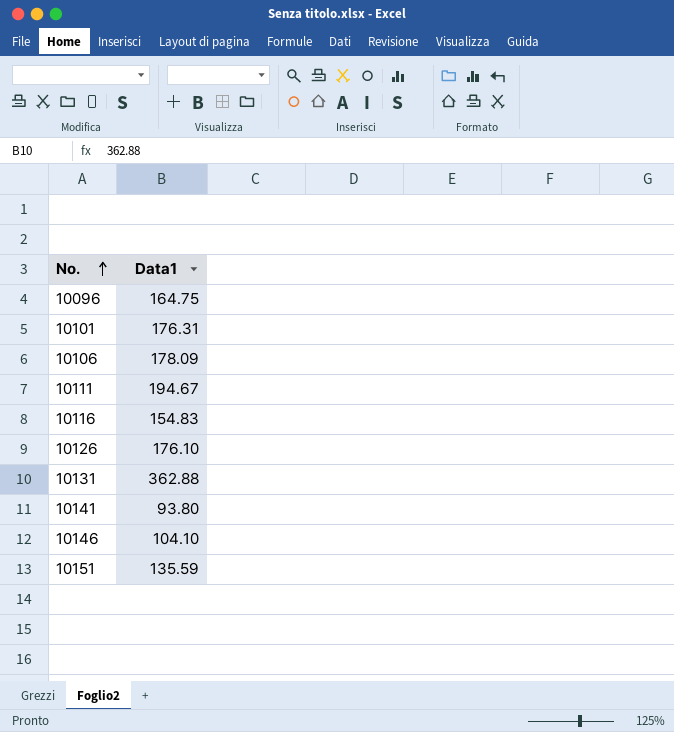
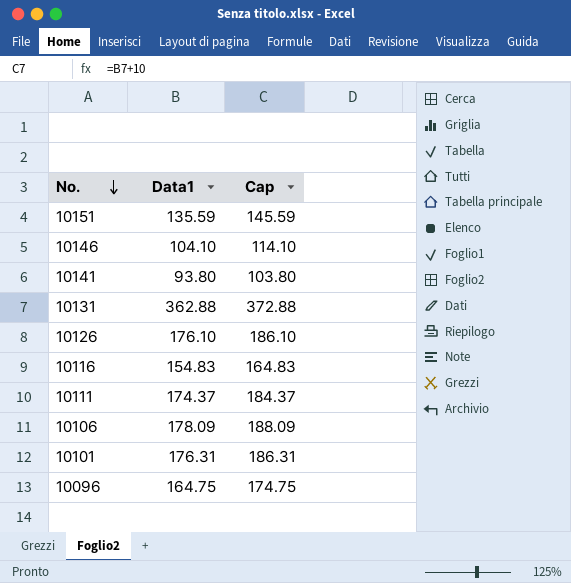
row order: No. ascending -> No. descending
column Cap | formula: none -> [Data1] + 10
10111 | Data1: 194.67 -> 174.37

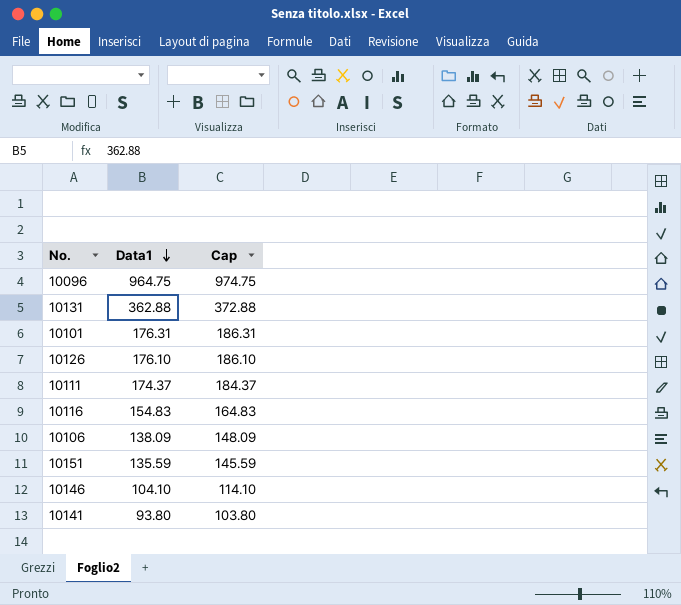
row order: No. descending -> Data1 descending
10096 | Data1: 164.75 -> 964.75
10096 | Cap: 174.75 -> 974.75
10106 | Data1: 178.09 -> 138.09
10106 | Cap: 188.09 -> 148.09

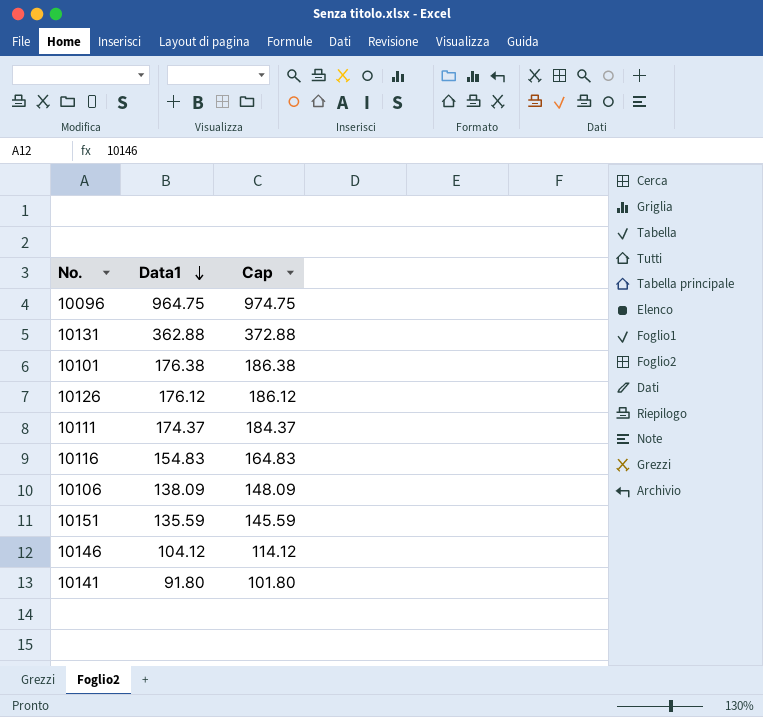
10101 | Data1: 176.31 -> 176.38
10101 | Cap: 186.31 -> 186.38
10126 | Data1: 176.10 -> 176.12
10126 | Cap: 186.10 -> 186.12
10146 | Data1: 104.10 -> 104.12
10146 | Cap: 114.10 -> 114.12
10141 | Data1: 93.80 -> 91.80
10141 | Cap: 103.80 -> 101.80

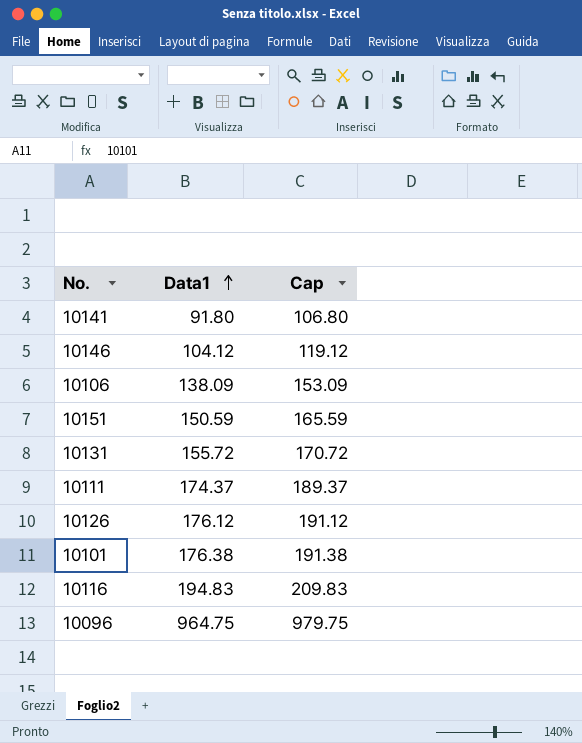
row order: Data1 descending -> Data1 ascending
column Cap | formula: [Data1] + 10 -> [Data1] + 15
10151 | Data1: 135.59 -> 150.59
10131 | Data1: 362.88 -> 155.72
10116 | Data1: 154.83 -> 194.83

